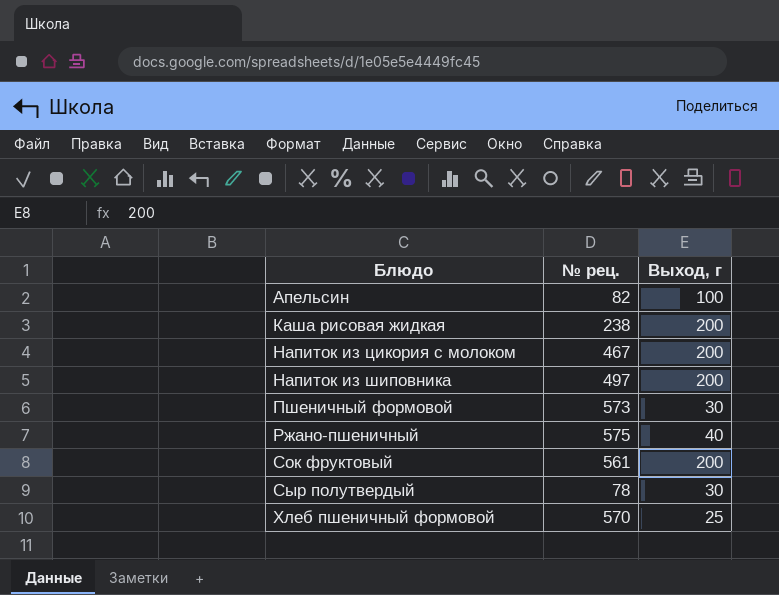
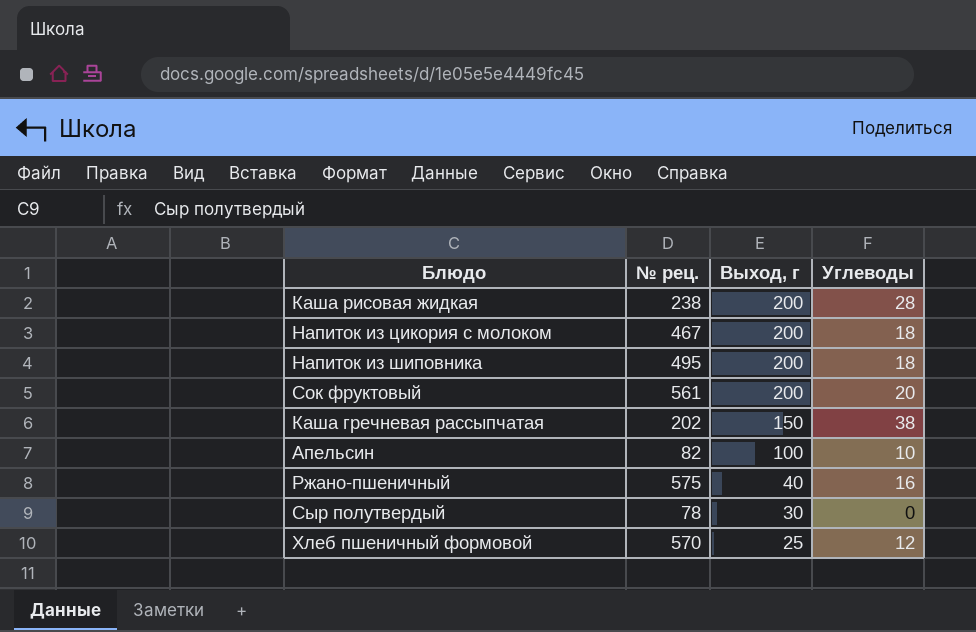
row order: Блюдо ascending -> Выход, г descending
column Углеводы | position: none -> 4
row Пшеничный формовой: 573 | 30 -> none
Напиток из шиповника | № рец.: 497 -> 495
row Каша гречневая рассыпчатая: none -> 202 | 150 | 38

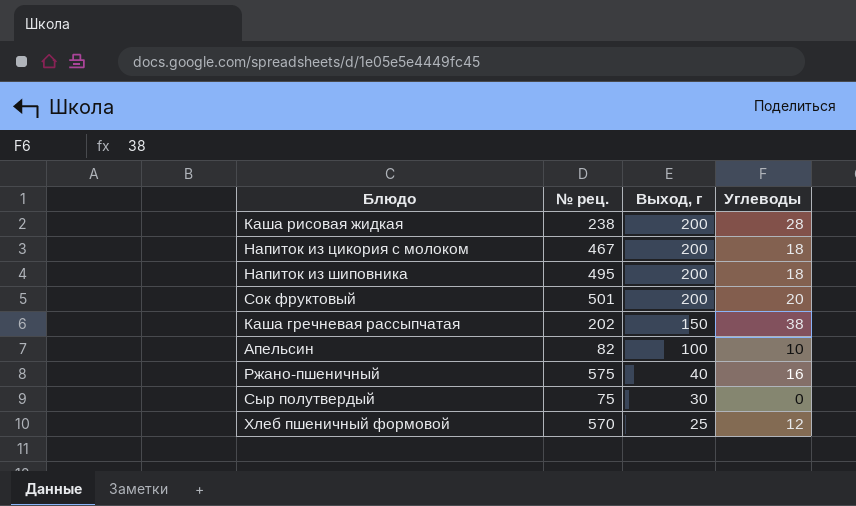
Сок фруктовый | № рец.: 561 -> 501
Сыр полутвердый | № рец.: 78 -> 75

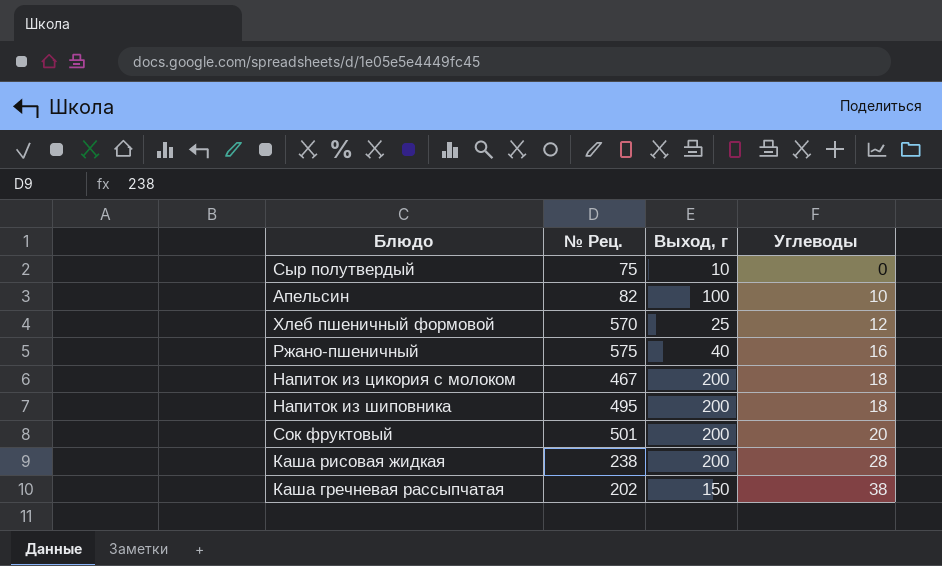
row order: Выход, г descending -> Углеводы ascending
column name: № рец. -> № Рец.
Сыр полутвердый | Выход, г: 30 -> 10

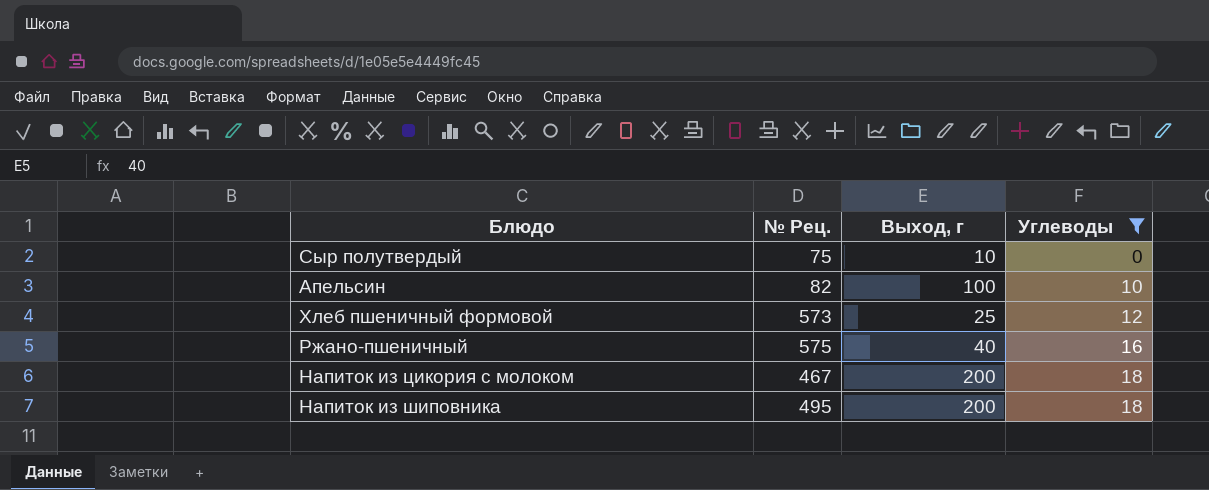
filter: none -> Углеводы <= 18
Хлеб пшеничный формовой | № Рец.: 570 -> 573

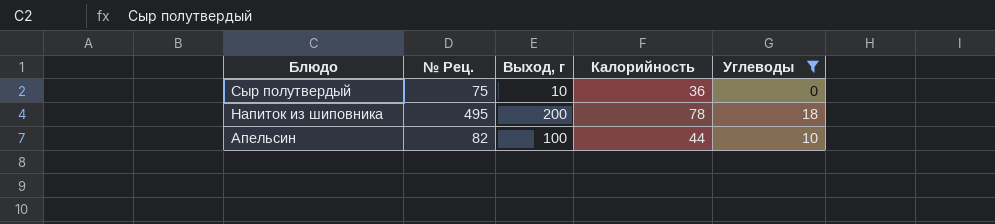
row order: Углеводы ascending -> Блюдо descending
column Калорийность | position: none -> 4
row Хлеб пшеничный формовой: 573 | 25 | 12 -> none
row Ржано-пшеничный: 575 | 40 | 16 -> none
row Напиток из цикория с молоком: 467 | 200 | 18 -> none

